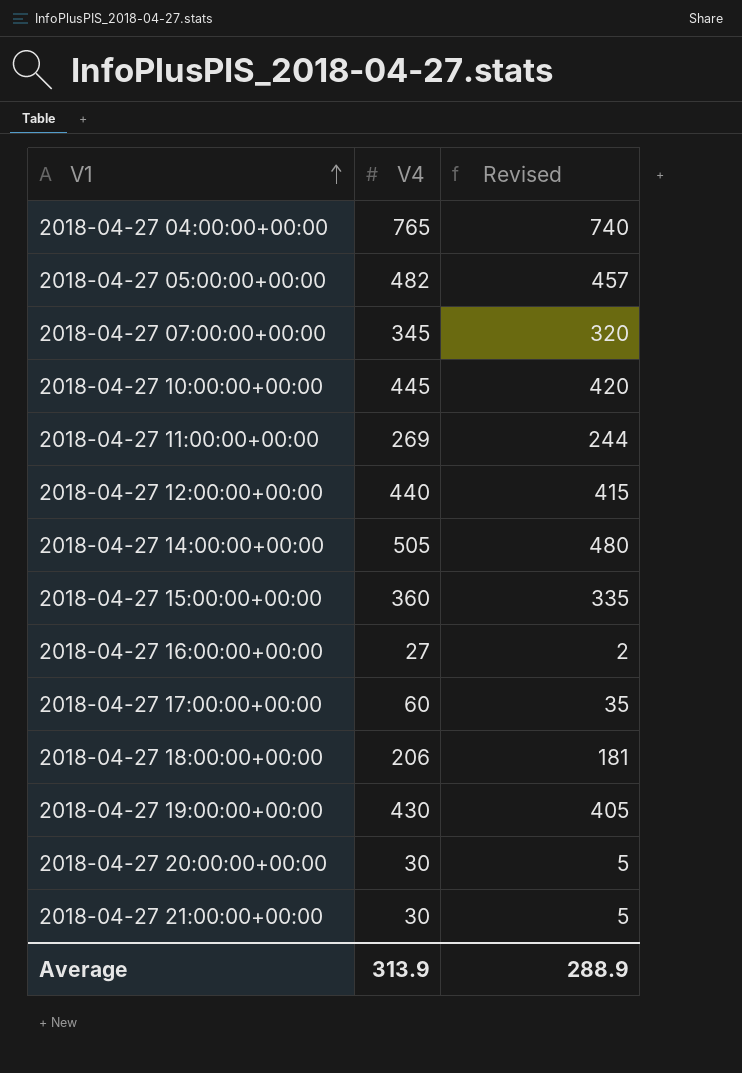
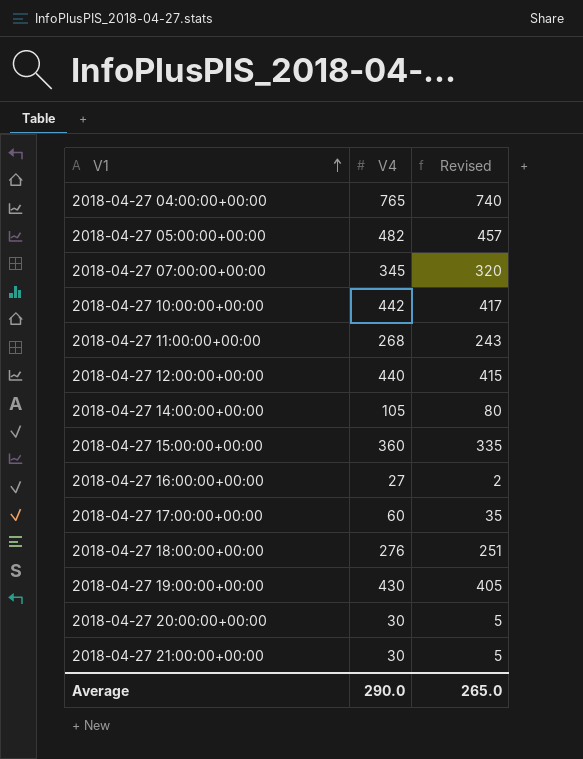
2018-04-27 10:00:00+00:00 | V4: 445 -> 442
2018-04-27 10:00:00+00:00 | Revised: 420 -> 417
2018-04-27 11:00:00+00:00 | V4: 269 -> 268
2018-04-27 11:00:00+00:00 | Revised: 244 -> 243
2018-04-27 14:00:00+00:00 | V4: 505 -> 105
2018-04-27 14:00:00+00:00 | Revised: 480 -> 80
2018-04-27 18:00:00+00:00 | V4: 206 -> 276
2018-04-27 18:00:00+00:00 | Revised: 181 -> 251
Average | V4: 313.9 -> 290.0
Average | Revised: 288.9 -> 265.0

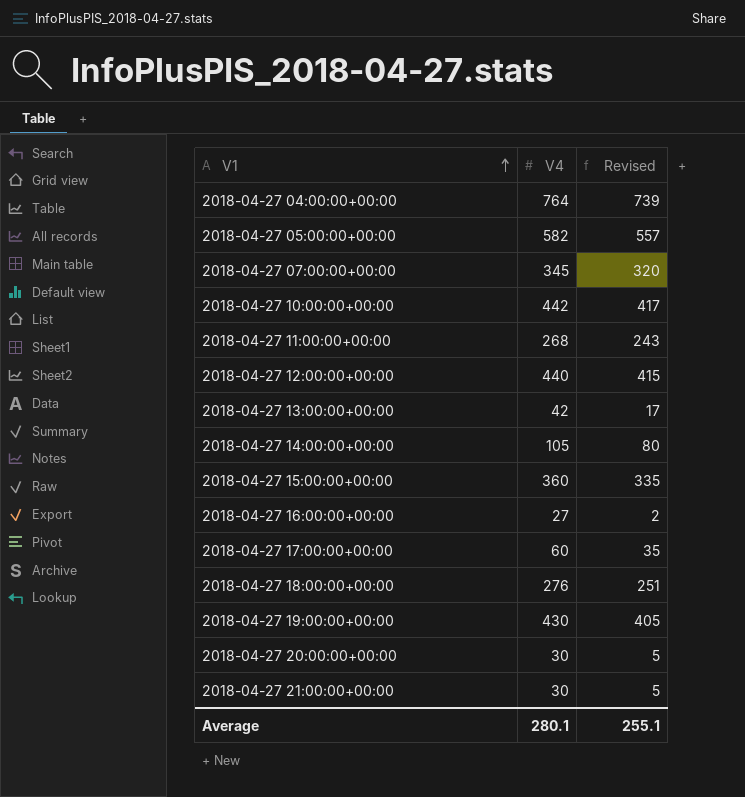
2018-04-27 04:00:00+00:00 | V4: 765 -> 764
2018-04-27 04:00:00+00:00 | Revised: 740 -> 739
2018-04-27 05:00:00+00:00 | V4: 482 -> 582
2018-04-27 05:00:00+00:00 | Revised: 457 -> 557
row 2018-04-27 13:00:00+00:00: none -> 42 | 17
Average | V4: 290.0 -> 280.1
Average | Revised: 265.0 -> 255.1

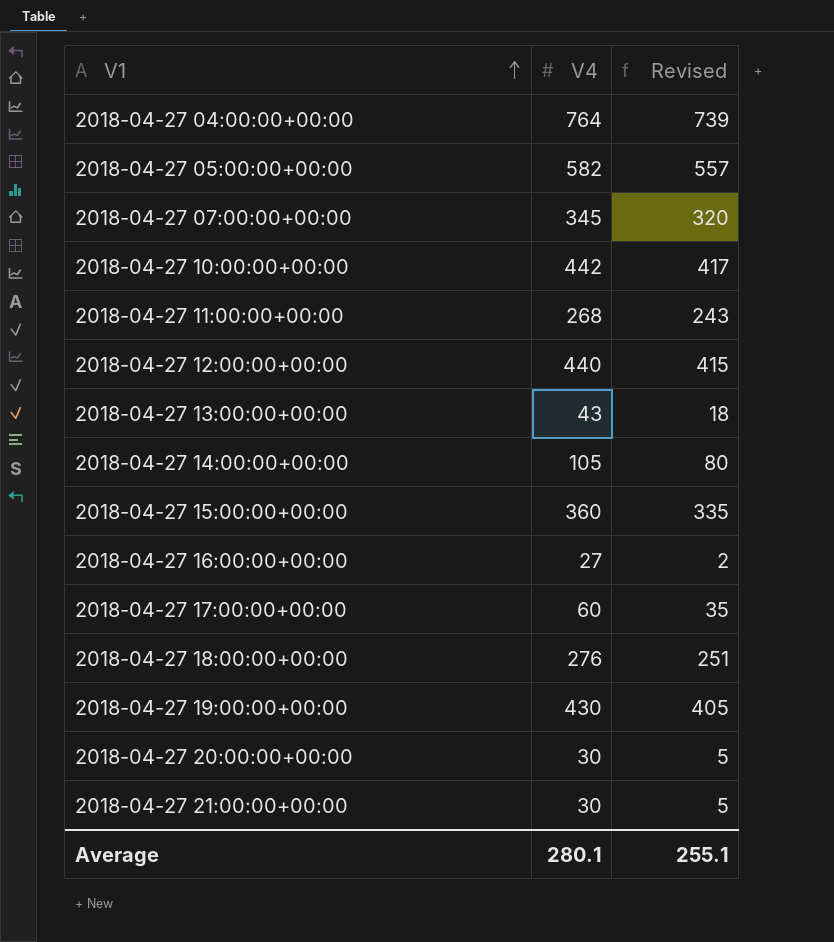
2018-04-27 13:00:00+00:00 | V4: 42 -> 43
2018-04-27 13:00:00+00:00 | Revised: 17 -> 18

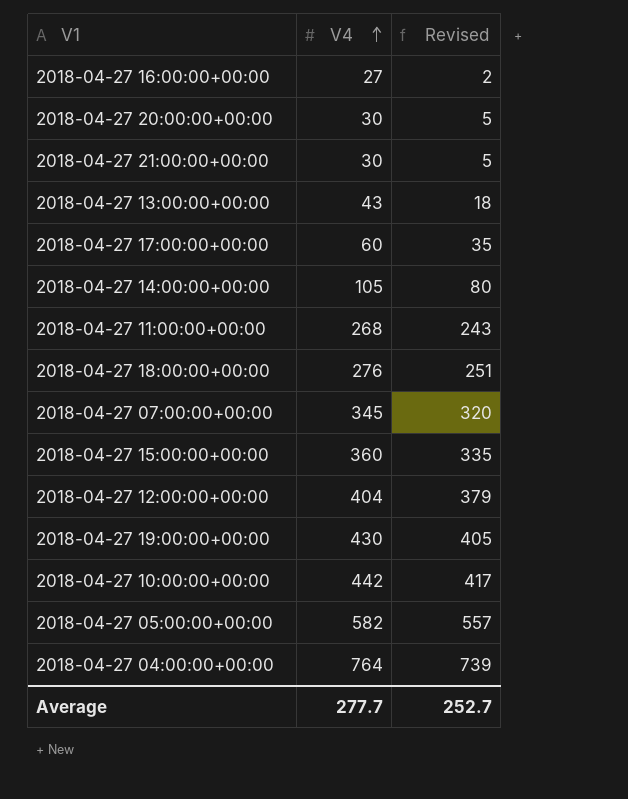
row order: V1 ascending -> V4 ascending
2018-04-27 12:00:00+00:00 | V4: 440 -> 404
2018-04-27 12:00:00+00:00 | Revised: 415 -> 379
Average | V4: 280.1 -> 277.7
Average | Revised: 255.1 -> 252.7

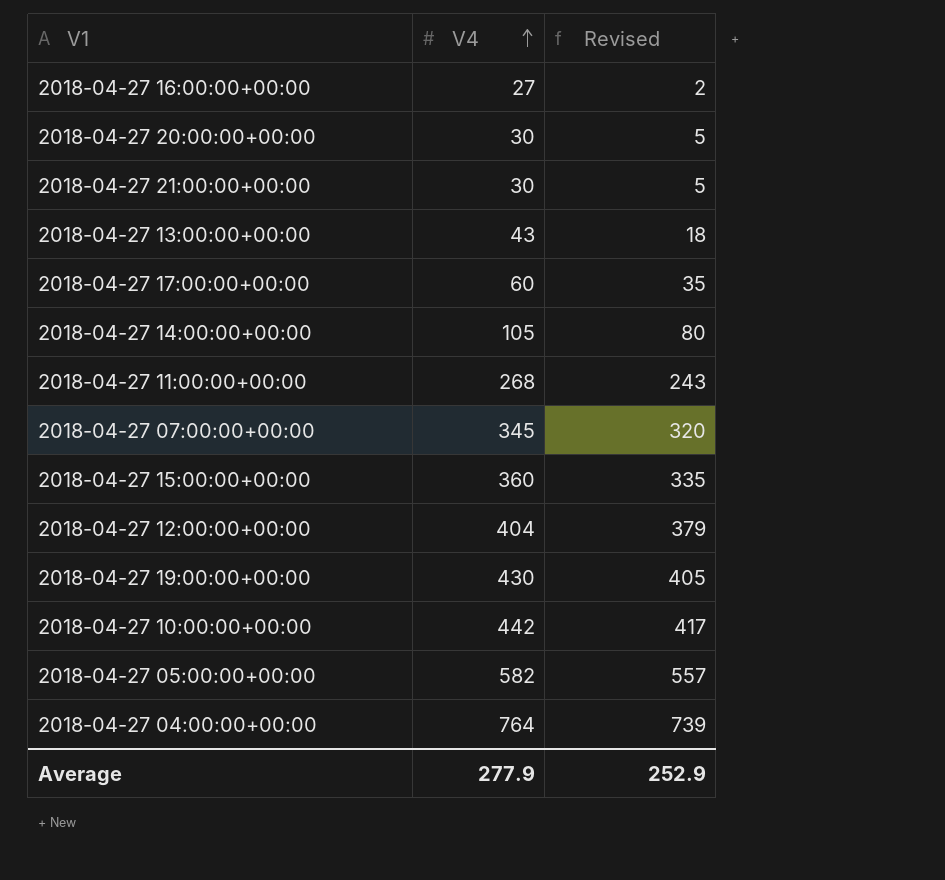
row 2018-04-27 18:00:00+00:00: 276 | 251 -> none
Average | V4: 277.7 -> 277.9
Average | Revised: 252.7 -> 252.9

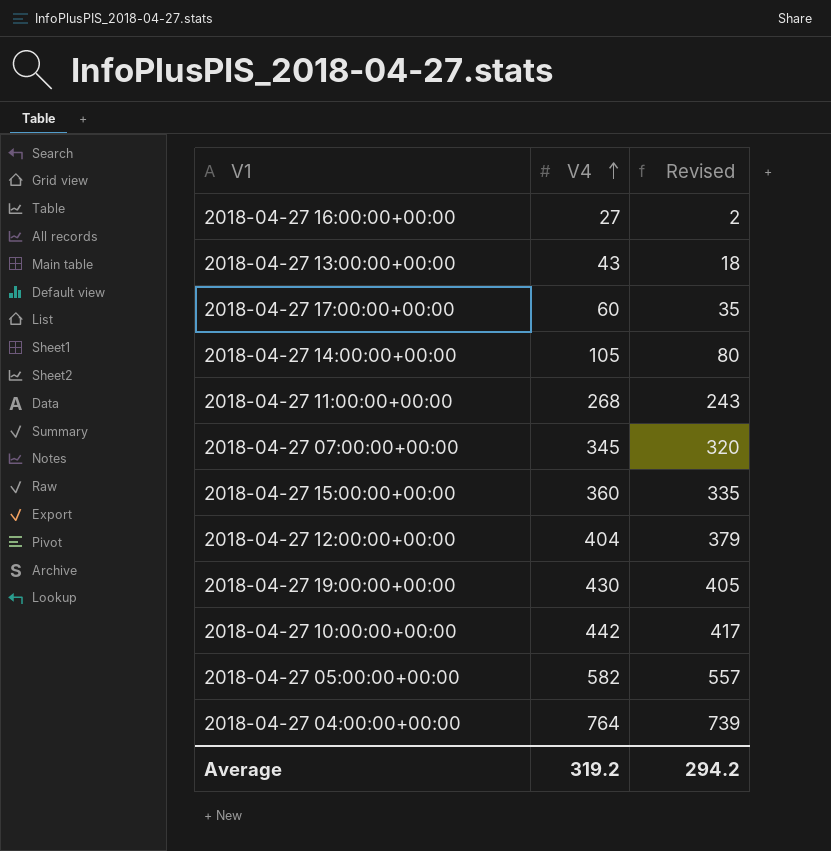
row 2018-04-27 20:00:00+00:00: 30 | 5 -> none
row 2018-04-27 21:00:00+00:00: 30 | 5 -> none
Average | V4: 277.9 -> 319.2
Average | Revised: 252.9 -> 294.2

